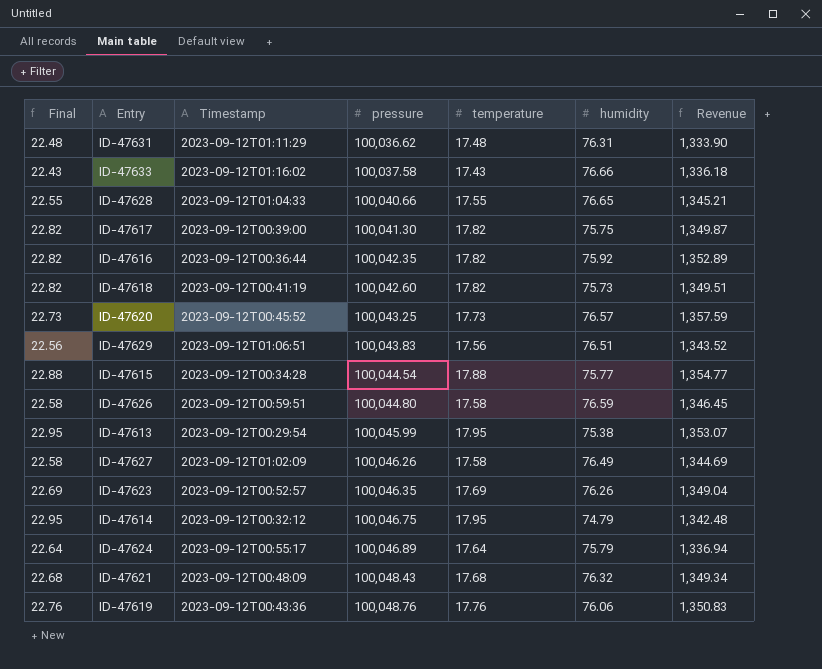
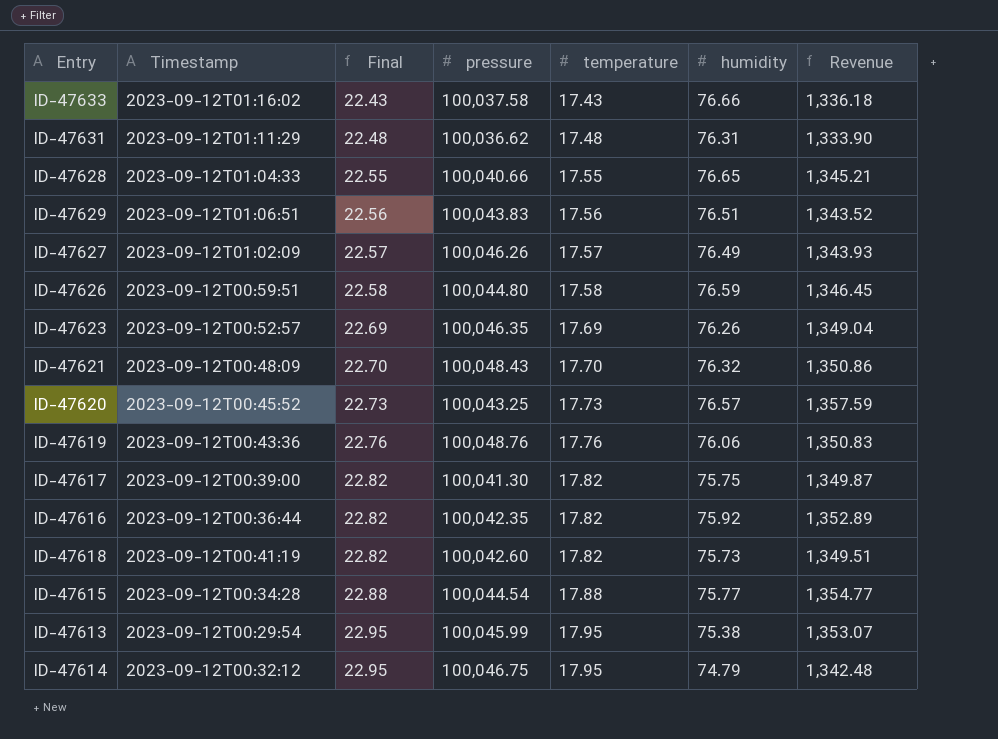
row order: pressure ascending -> Final ascending
column Final | position: 1 -> 3
row ID-47624: 22.64 | 2023-09-12T00:55:17 | 100,046.89 | 17.64 | 75.79 | 1,336.94 -> none
ID-47627 | Final: 22.58 -> 22.57
ID-47627 | temperature: 17.58 -> 17.57
ID-47627 | Revenue: 1,344.69 -> 1,343.93
ID-47621 | Final: 22.68 -> 22.70
ID-47621 | temperature: 17.68 -> 17.70
ID-47621 | Revenue: 1,349.34 -> 1,350.86

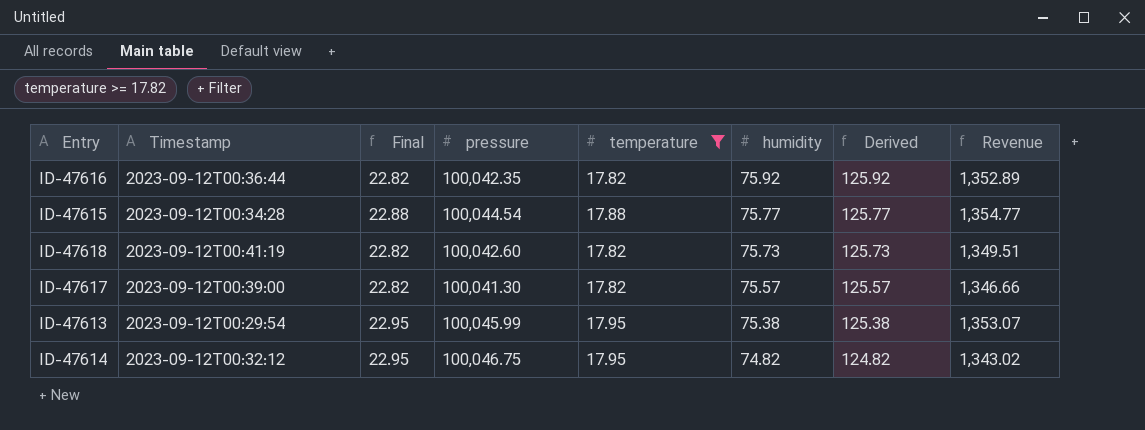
filter: none -> temperature >= 17.82
row order: Final ascending -> humidity descending
column Derived | formula: none -> [humidity] + 50
ID-47617 | humidity: 75.75 -> 75.57
ID-47617 | Revenue: 1,349.87 -> 1,346.66
ID-47614 | humidity: 74.79 -> 74.82
ID-47614 | Revenue: 1,342.48 -> 1,343.02

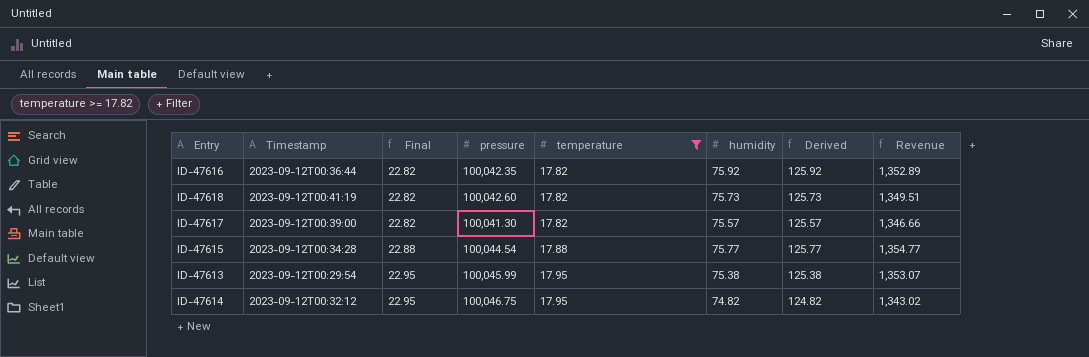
row order: humidity descending -> Final ascending

